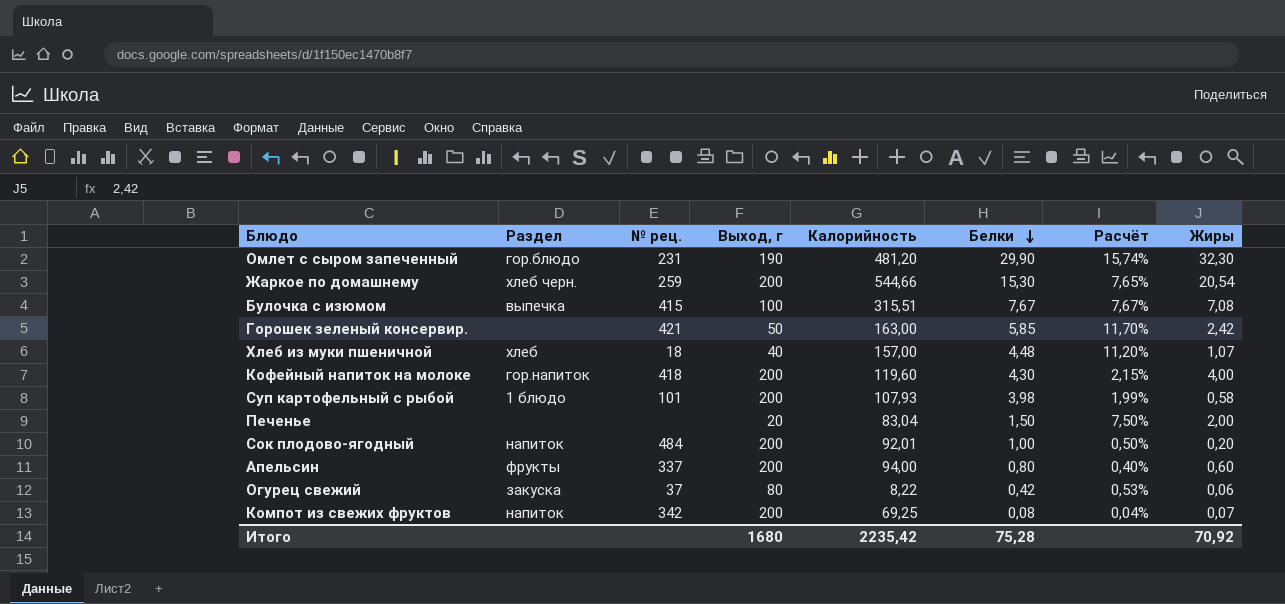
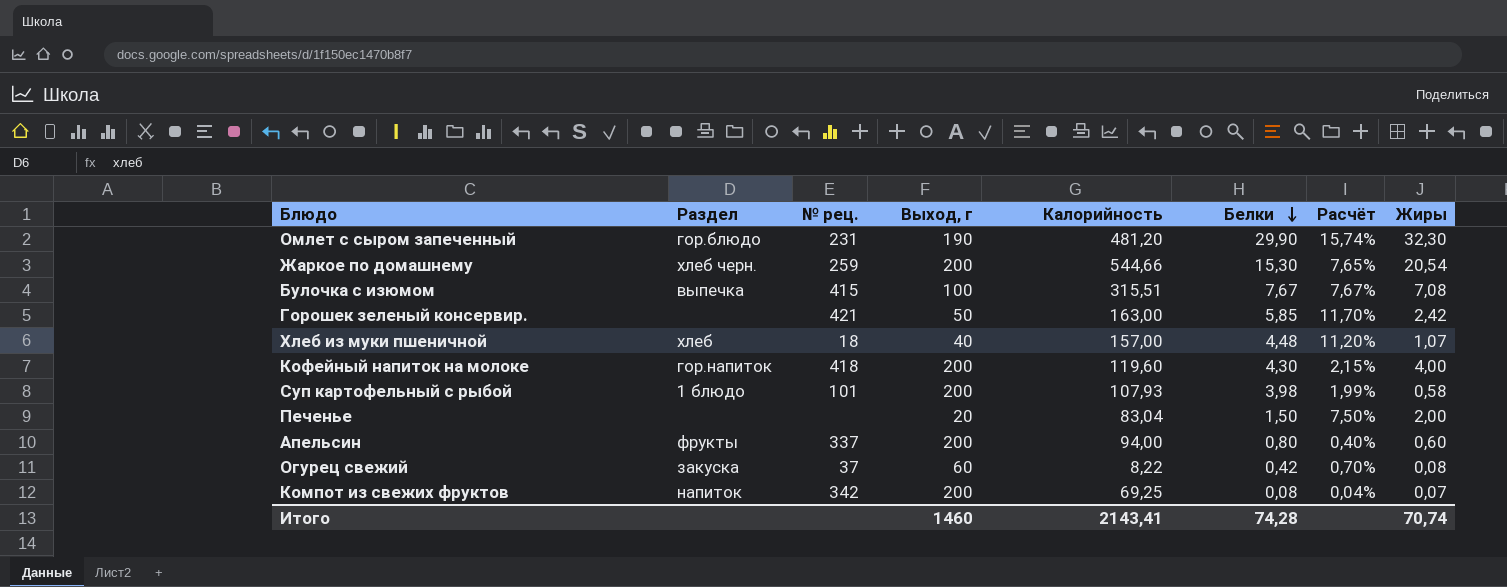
row Сок плодово-ягодный: напиток | 484 | 200 | 92,01 | 1,00 | 0,50% | 0,20 -> none
Огурец свежий | Выход, г: 80 -> 60
Огурец свежий | Расчёт: 0,53% -> 0,70%
Огурец свежий | Жиры: 0,06 -> 0,08
Итого | Выход, г: 1680 -> 1460
Итого | Калорийность: 2235,42 -> 2143,41
Итого | Белки: 75,28 -> 74,28
Итого | Жиры: 70,92 -> 70,74

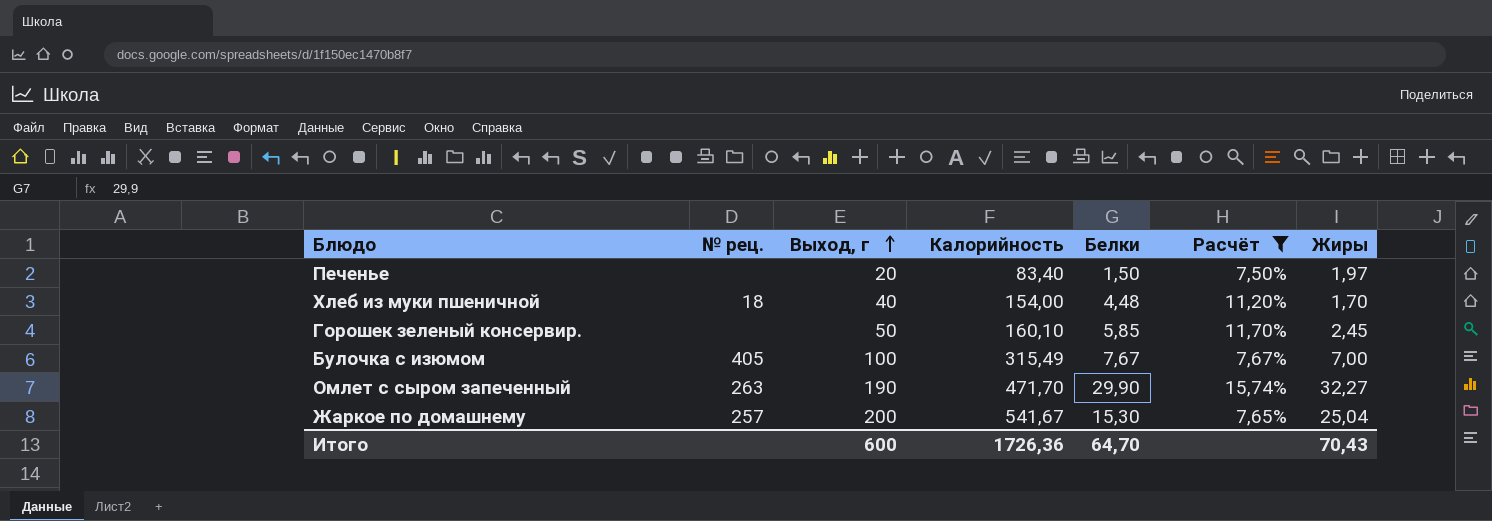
filter: none -> Расчёт >= 7,50%
row order: Белки descending -> Выход, г ascending
column Раздел | position: 2 -> none
Печенье | Калорийность: 83,04 -> 83,40
Печенье | Жиры: 2,00 -> 1,97
Хлеб из муки пшеничной | Калорийность: 157,00 -> 154,00
Хлеб из муки пшеничной | Жиры: 1,07 -> 1,70
Горошек зеленый консервир. | № рец.: 421 -> none
Горошек зеленый консервир. | Калорийность: 163,00 -> 160,10
Горошек зеленый консервир. | Жиры: 2,42 -> 2,45
Булочка с изюмом | № рец.: 415 -> 405
Булочка с изюмом | Калорийность: 315,51 -> 315,49
Булочка с изюмом | Жиры: 7,08 -> 7,00
Омлет с сыром запеченный | № рец.: 231 -> 263
Омлет с сыром запеченный | Калорийность: 481,20 -> 471,70
Омлет с сыром запеченный | Жиры: 32,30 -> 32,27
Жаркое по домашнему | № рец.: 259 -> 257
Жаркое по домашнему | Калорийность: 544,66 -> 541,67
Жаркое по домашнему | Жиры: 20,54 -> 25,04
Итого | Выход, г: 1460 -> 600
Итого | Калорийность: 2143,41 -> 1726,36
Итого | Белки: 74,28 -> 64,70
Итого | Жиры: 70,74 -> 70,43

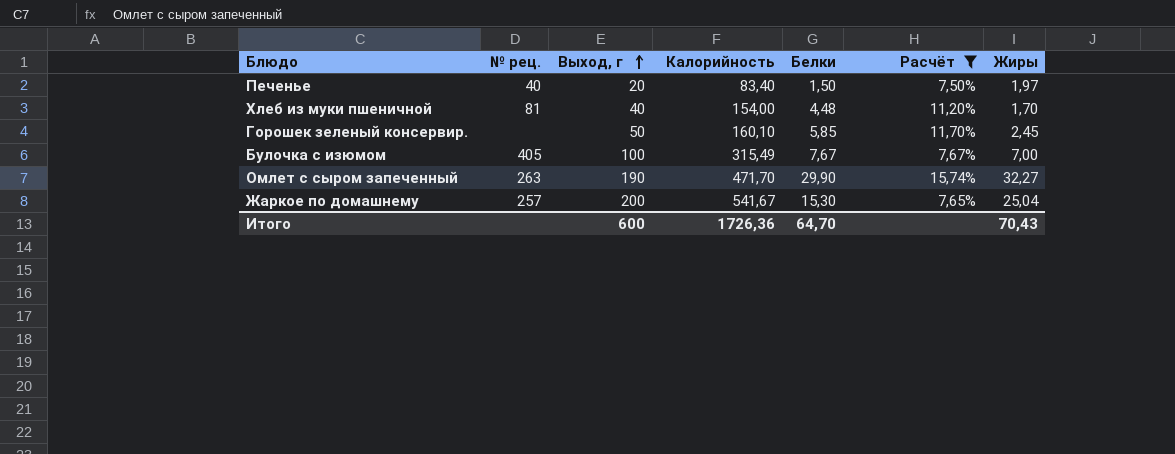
Печенье | № рец.: none -> 40
Хлеб из муки пшеничной | № рец.: 18 -> 81

